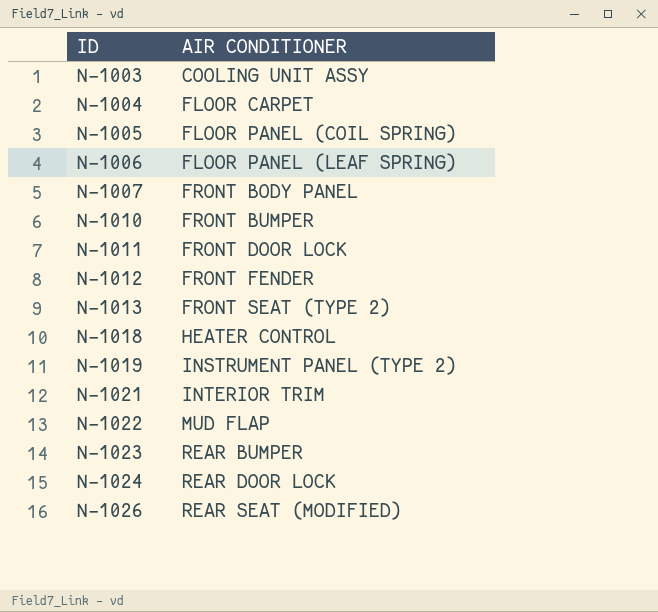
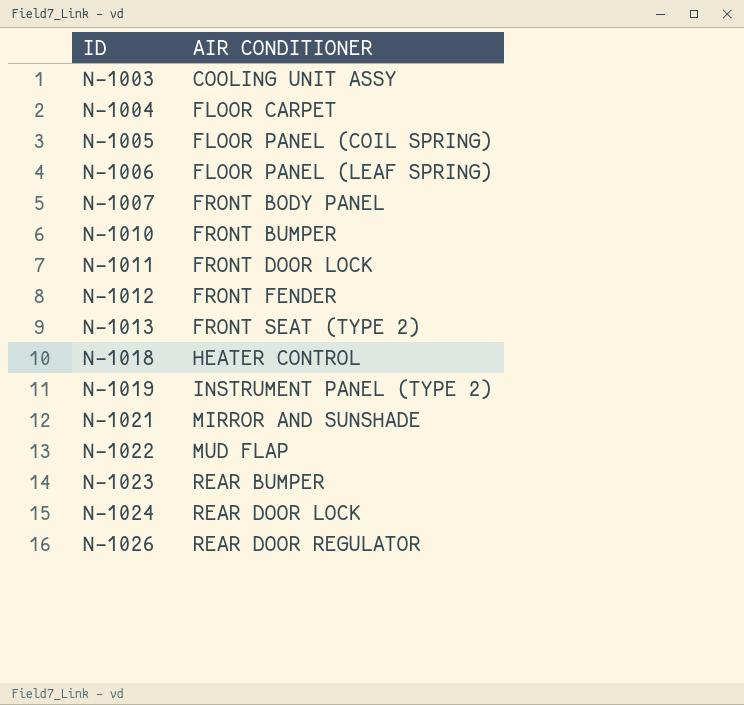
N-1021 | AIR CONDITIONER: INTERIOR TRIM -> MIRROR AND SUNSHADE
N-1026 | AIR CONDITIONER: REAR SEAT (MODIFIED) -> REAR DOOR REGULATOR

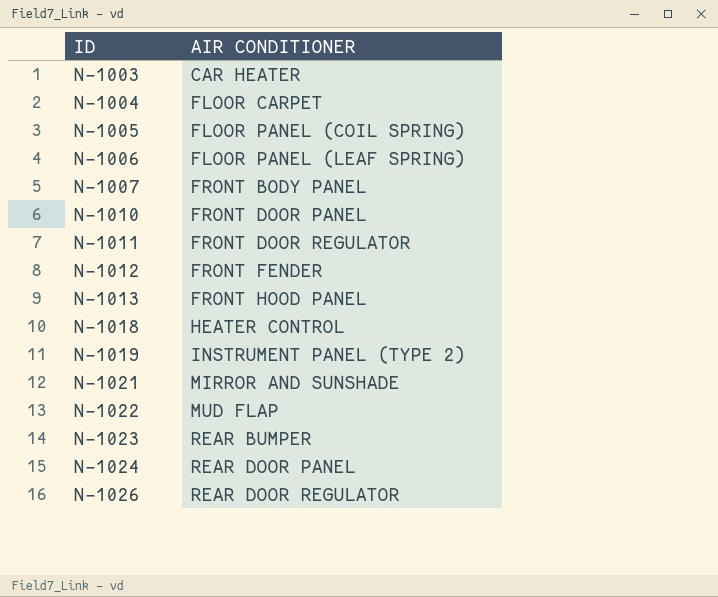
N-1003 | AIR CONDITIONER: COOLING UNIT ASSY -> CAR HEATER
N-1010 | AIR CONDITIONER: FRONT BUMPER -> FRONT DOOR PANEL
N-1011 | AIR CONDITIONER: FRONT DOOR LOCK -> FRONT DOOR REGULATOR
N-1013 | AIR CONDITIONER: FRONT SEAT (TYPE 2) -> FRONT HOOD PANEL
N-1024 | AIR CONDITIONER: REAR DOOR LOCK -> REAR DOOR PANEL

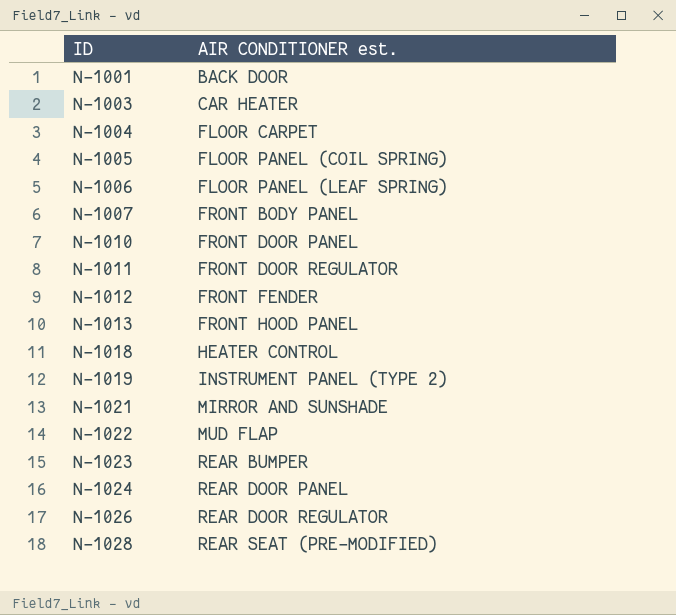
column name: AIR CONDITIONER -> AIR CONDITIONER est.
row N-1001: none -> BACK DOOR
row N-1028: none -> REAR SEAT (PRE-MODIFIED)

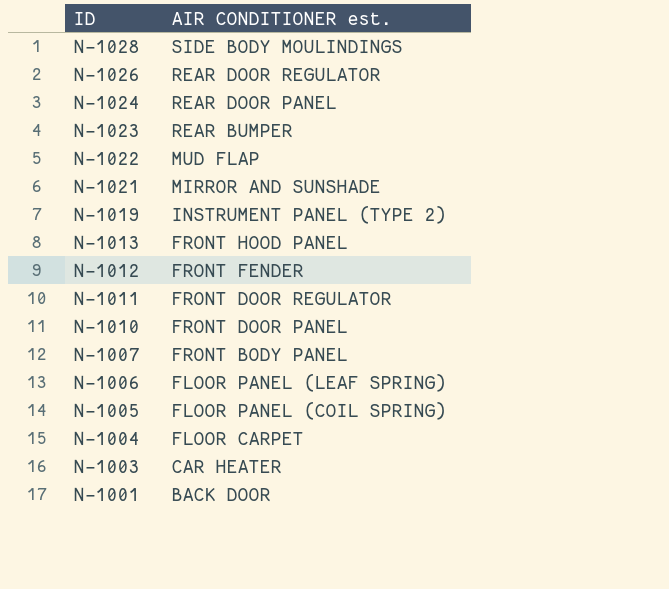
row order: ID ascending -> ID descending
row N-1018: HEATER CONTROL -> none
N-1028 | AIR CONDITIONER est.: REAR SEAT (PRE-MODIFIED) -> SIDE BODY MOULINDINGS

